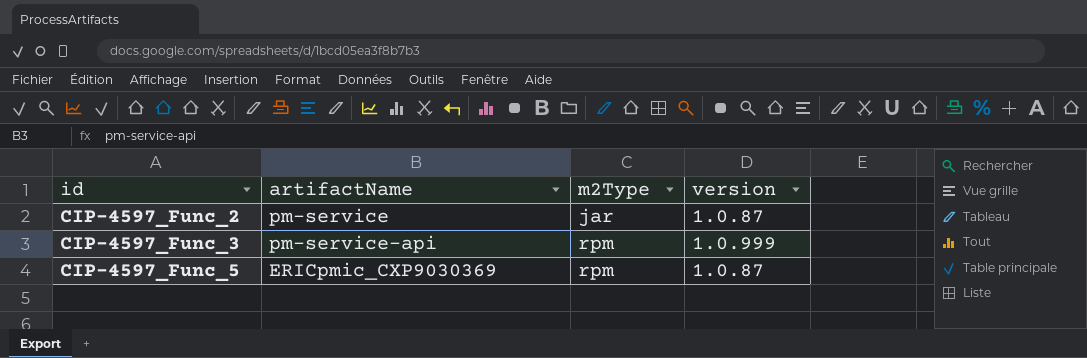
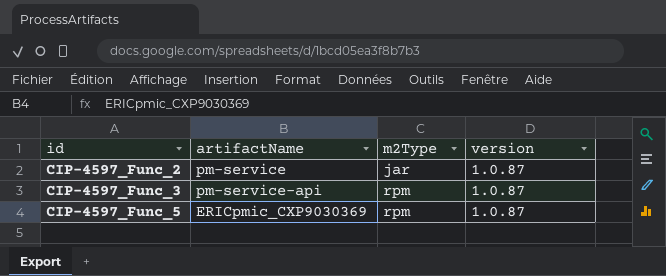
CIP-4597_Func_3 | version: 1.0.999 -> 1.0.87

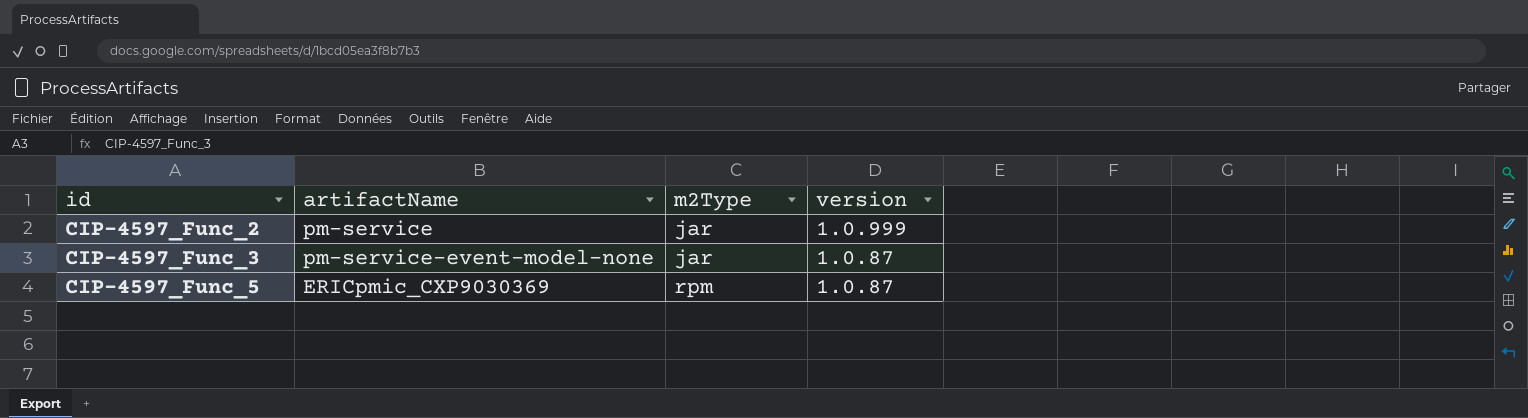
CIP-4597_Func_2 | version: 1.0.87 -> 1.0.999
CIP-4597_Func_3 | artifactName: pm-service-api -> pm-service-event-model-none
CIP-4597_Func_3 | m2Type: rpm -> jar

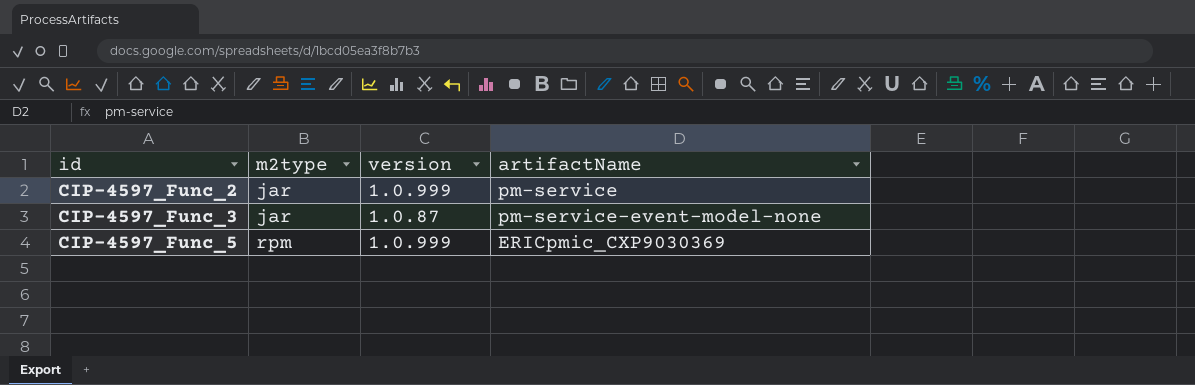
column name: m2Type -> m2type
column artifactName | position: 2 -> 4
CIP-4597_Func_5 | version: 1.0.87 -> 1.0.999

